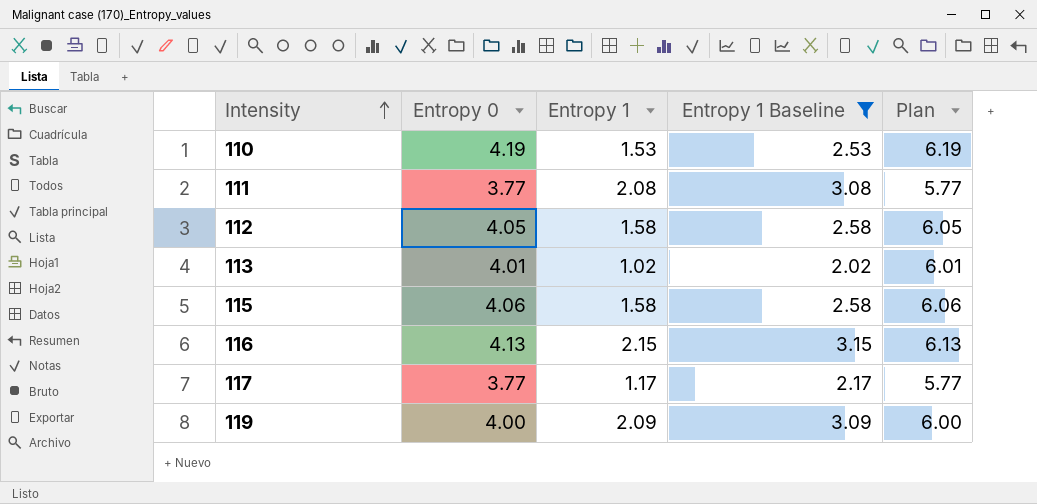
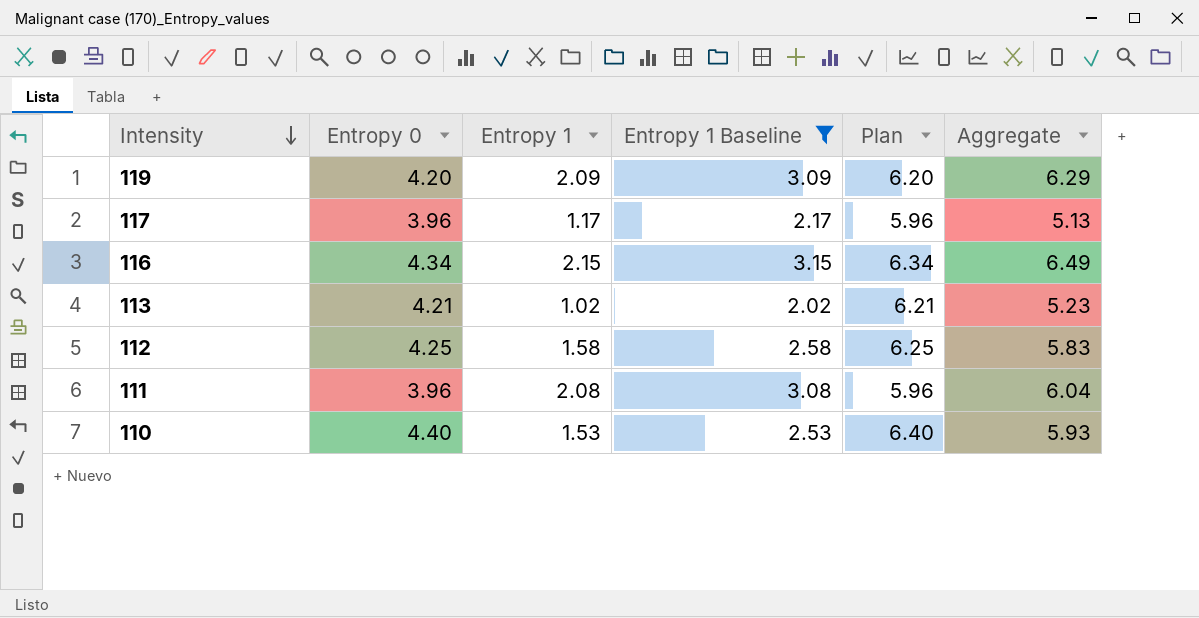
row order: Intensity ascending -> Intensity descending
column Aggregate | formula: none -> [Entropy 0] + [Entropy 1]
row 115: 4.06 | 1.58 | 2.58 | 6.06 -> none
119 | Entropy 0: 4.00 -> 4.20
119 | Plan: 6.00 -> 6.20
117 | Entropy 0: 3.77 -> 3.96
117 | Plan: 5.77 -> 5.96
116 | Entropy 0: 4.13 -> 4.34
116 | Plan: 6.13 -> 6.34
113 | Entropy 0: 4.01 -> 4.21
113 | Plan: 6.01 -> 6.21
112 | Entropy 0: 4.05 -> 4.25
112 | Plan: 6.05 -> 6.25
111 | Entropy 0: 3.77 -> 3.96
111 | Plan: 5.77 -> 5.96
110 | Entropy 0: 4.19 -> 4.40
110 | Plan: 6.19 -> 6.40

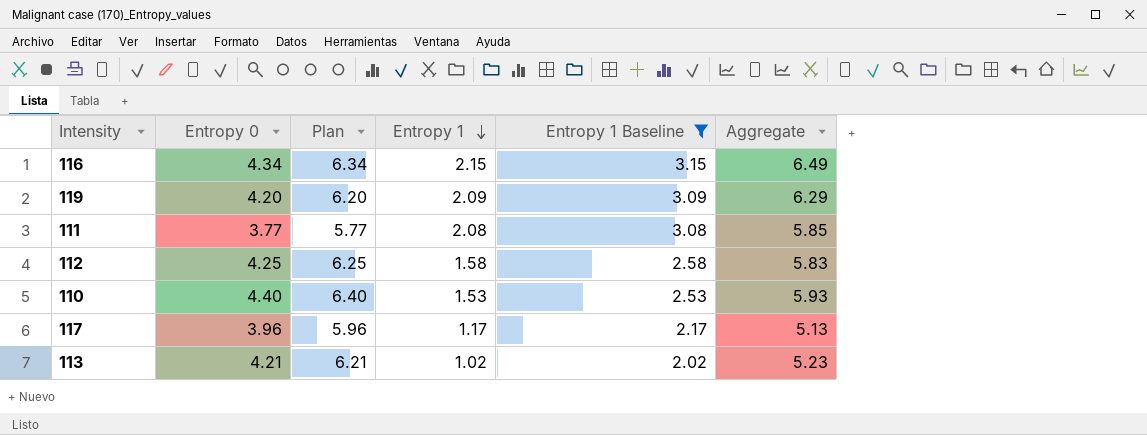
row order: Intensity descending -> Entropy 1 descending
column Plan | position: 5 -> 3
111 | Entropy 0: 3.96 -> 3.77
111 | Plan: 5.96 -> 5.77
111 | Aggregate: 6.04 -> 5.85

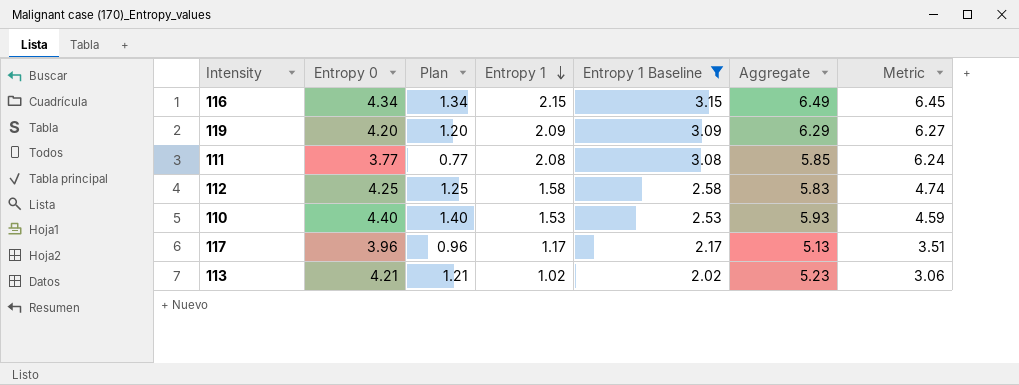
column Plan | formula: [Entropy 0] + 2 -> [Entropy 0] - 3
column Metric | formula: none -> [Entropy 1] * 3

